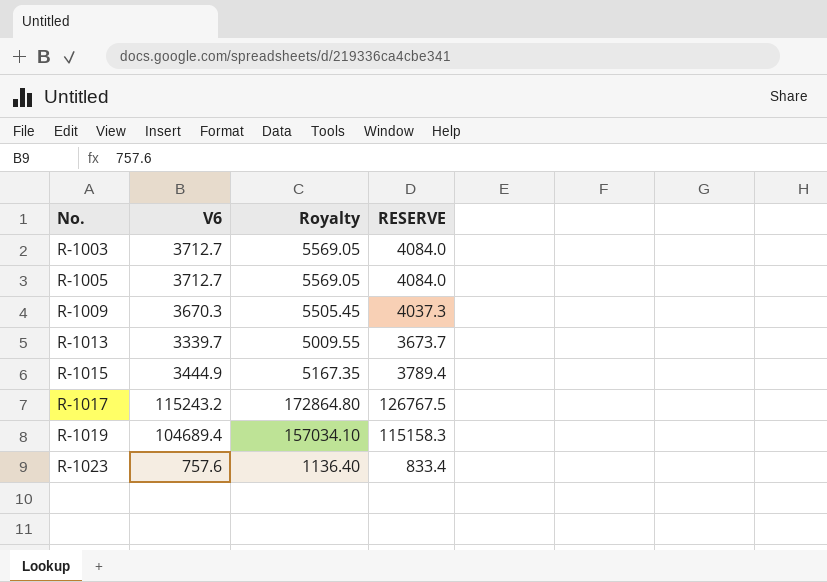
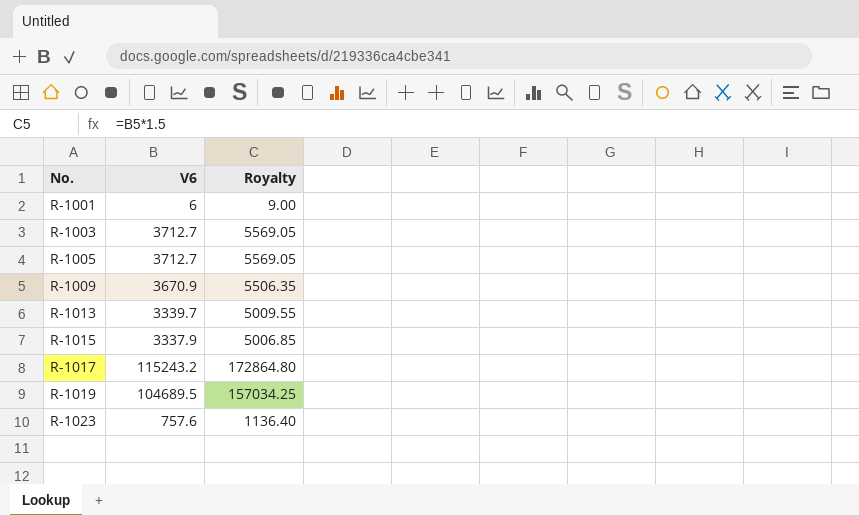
column RESERVE | formula: [V6] * 1.1 -> none
row R-1001: none -> 6 | 9.00
R-1009 | V6: 3670.3 -> 3670.9
R-1009 | Royalty: 5505.45 -> 5506.35
R-1015 | V6: 3444.9 -> 3337.9
R-1015 | Royalty: 5167.35 -> 5006.85
R-1019 | V6: 104689.4 -> 104689.5
R-1019 | Royalty: 157034.10 -> 157034.25

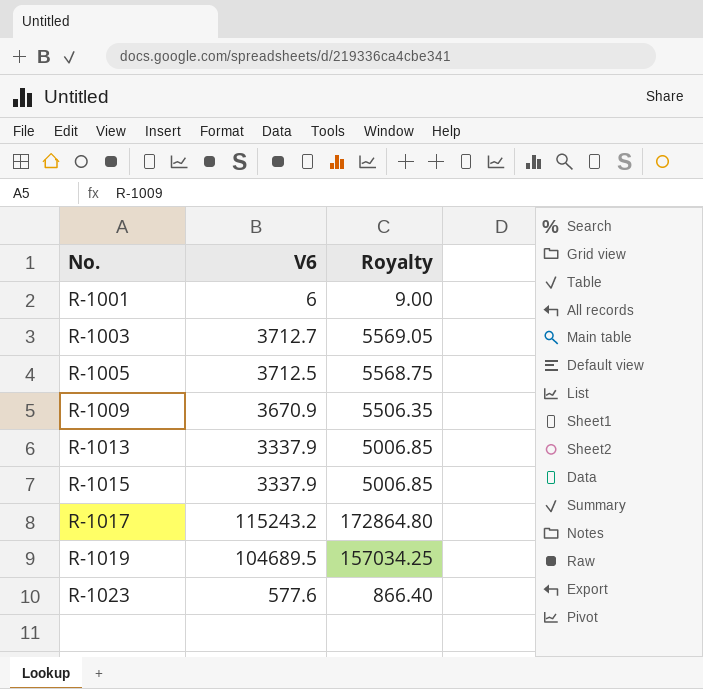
R-1005 | V6: 3712.7 -> 3712.5
R-1005 | Royalty: 5569.05 -> 5568.75
R-1013 | V6: 3339.7 -> 3337.9
R-1013 | Royalty: 5009.55 -> 5006.85
R-1023 | V6: 757.6 -> 577.6
R-1023 | Royalty: 1136.40 -> 866.40

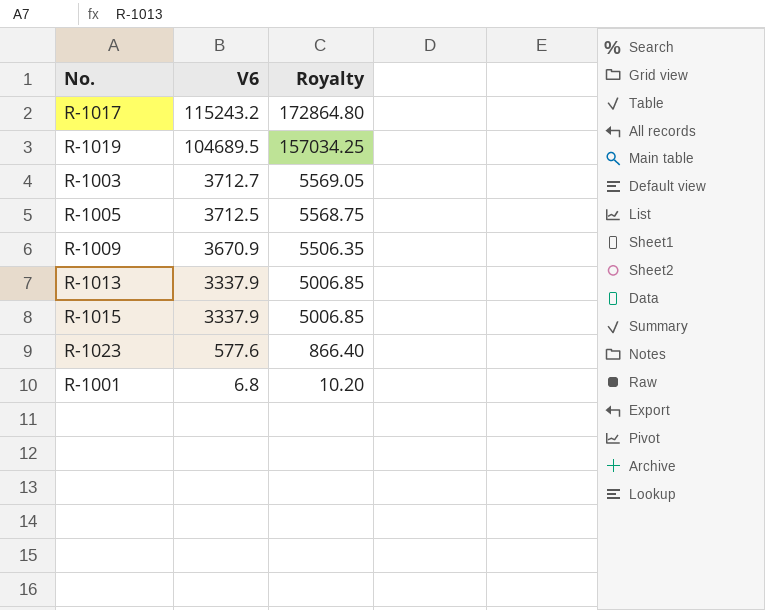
row order: No. ascending -> V6 descending
R-1001 | V6: 6 -> 6.8
R-1001 | Royalty: 9.00 -> 10.20

